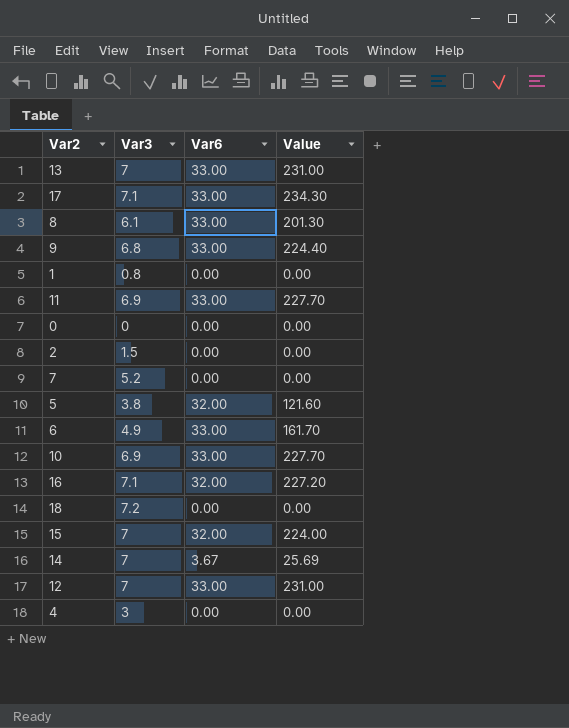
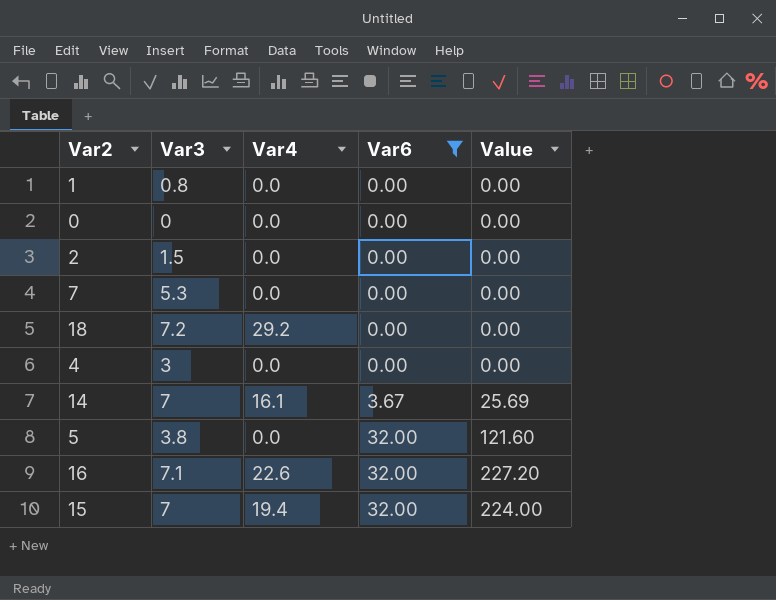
filter: none -> Var6 != 33.00
row order: none -> Var6 ascending
column Var4 | position: none -> 3
7 | Var3: 5.2 -> 5.3

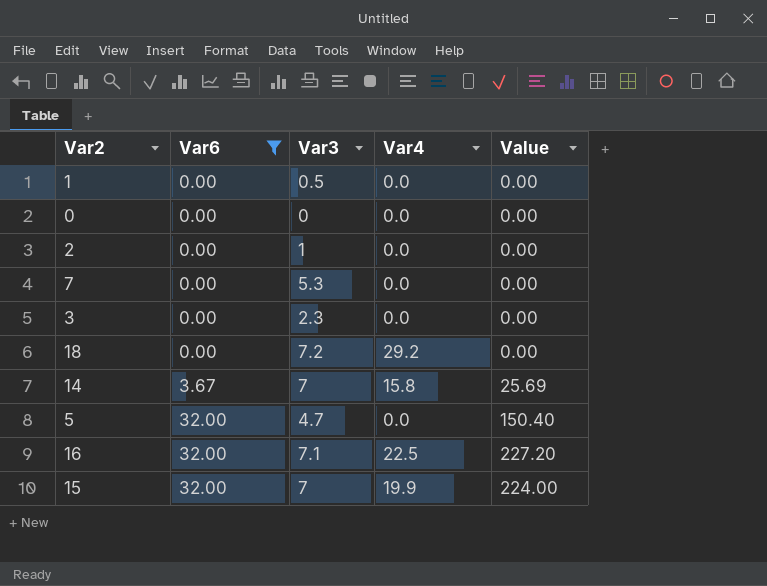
column Var6 | position: 4 -> 2
row 4: 3 | 0.0 | 0.00 | 0.00 -> none
1 | Var3: 0.8 -> 0.5
2 | Var3: 1.5 -> 1
row 3: none -> 0.00 | 2.3 | 0.0 | 0.00
14 | Var4: 16.1 -> 15.8
5 | Var3: 3.8 -> 4.7
5 | Value: 121.60 -> 150.40
16 | Var4: 22.6 -> 22.5
15 | Var4: 19.4 -> 19.9

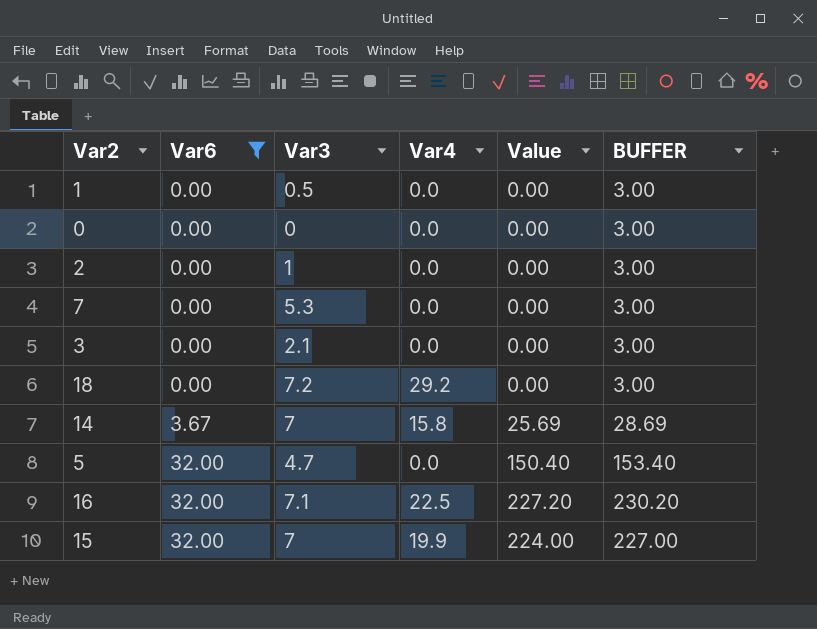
column BUFFER | formula: none -> [Value] + 3
3 | Var3: 2.3 -> 2.1

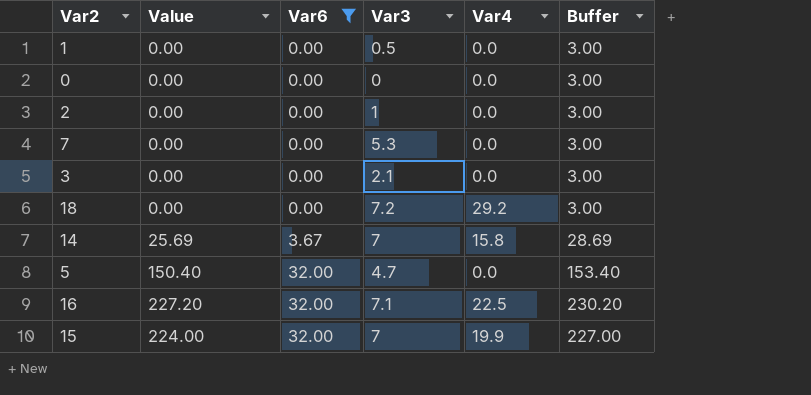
column Value | position: 5 -> 2
column name: BUFFER -> Buffer

